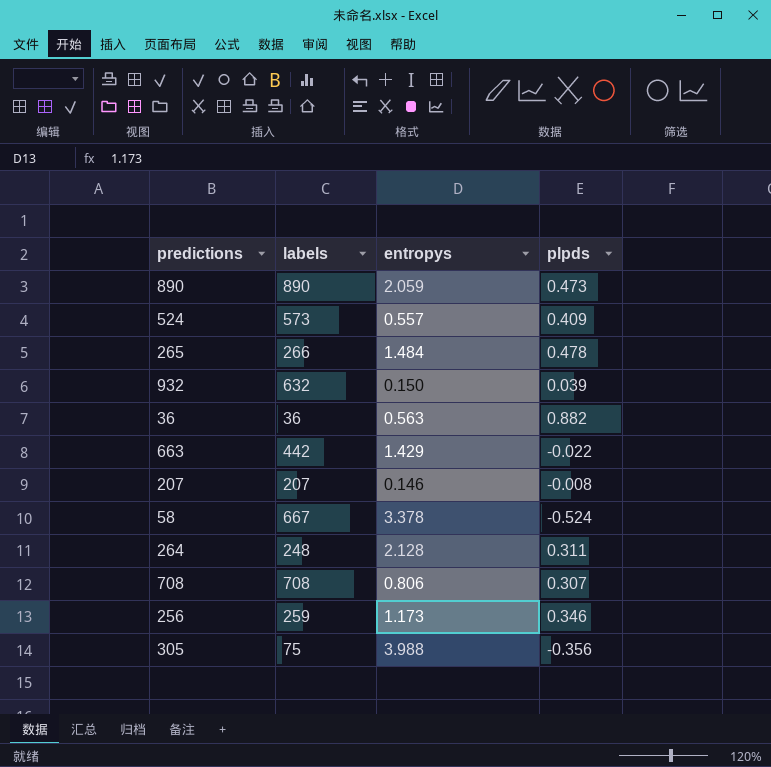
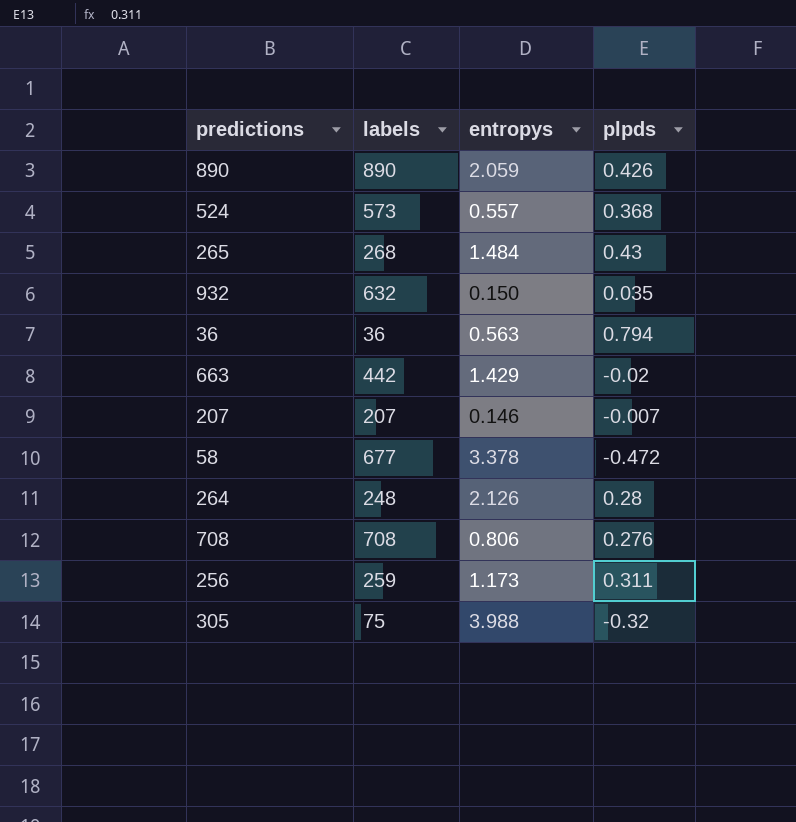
890 | plpds: 0.473 -> 0.426
524 | plpds: 0.409 -> 0.368
265 | labels: 266 -> 268
265 | plpds: 0.478 -> 0.43
932 | plpds: 0.039 -> 0.035
36 | plpds: 0.882 -> 0.794
663 | plpds: -0.022 -> -0.02
207 | plpds: -0.008 -> -0.007
58 | labels: 667 -> 677
58 | plpds: -0.524 -> -0.472
264 | entropys: 2.128 -> 2.126
264 | plpds: 0.311 -> 0.28
708 | plpds: 0.307 -> 0.276
256 | plpds: 0.346 -> 0.311
305 | plpds: -0.356 -> -0.32

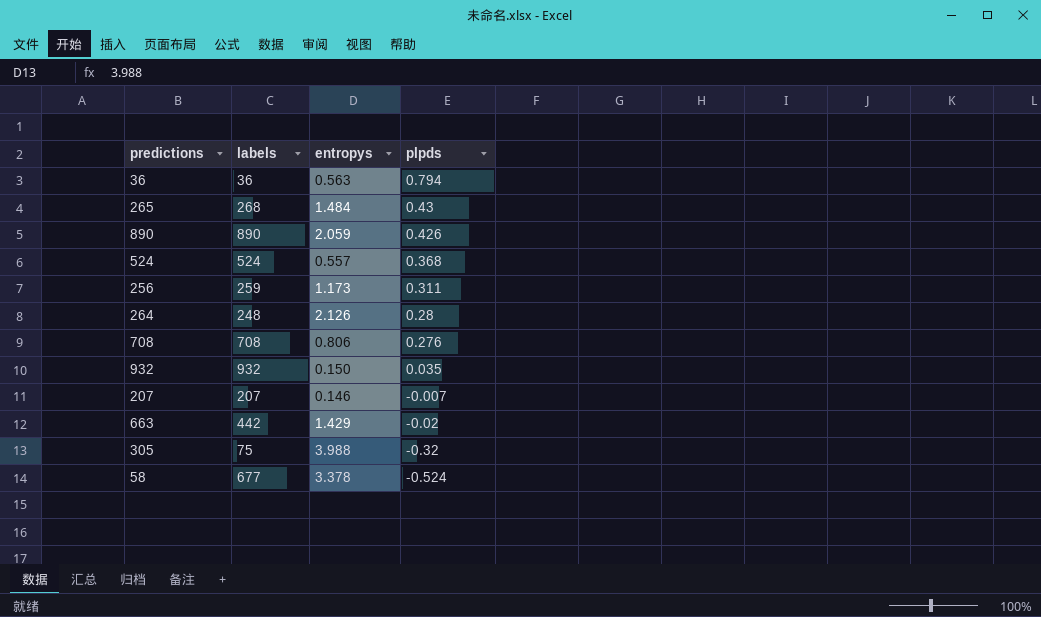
row order: none -> plpds descending
524 | labels: 573 -> 524
932 | labels: 632 -> 932
58 | plpds: -0.472 -> -0.524

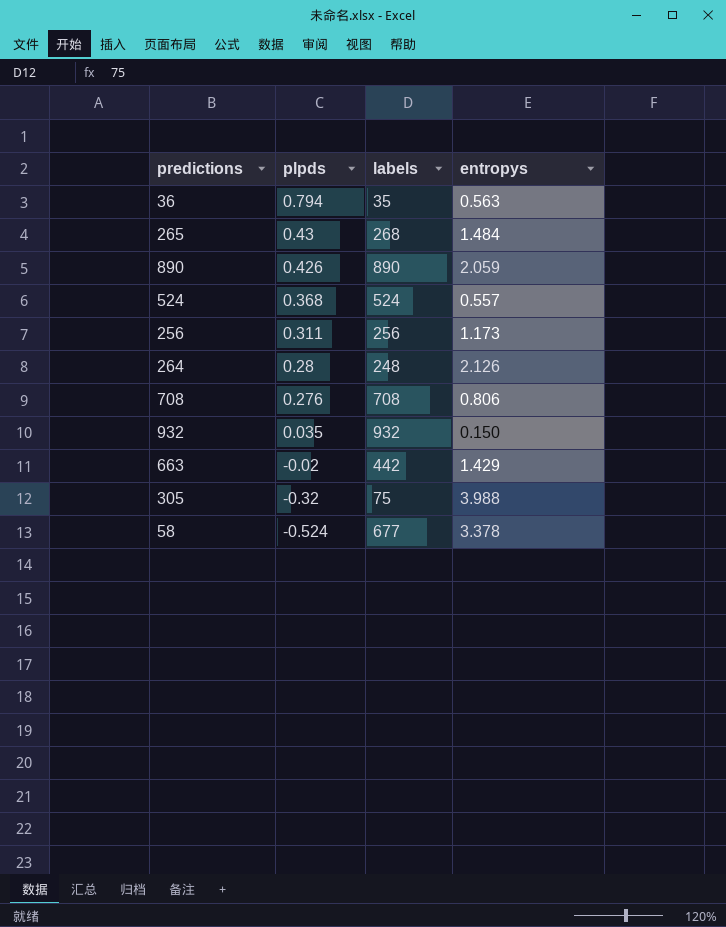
column plpds | position: 4 -> 2
row 207: 207 | 0.146 | -0.007 -> none
36 | labels: 36 -> 35
256 | labels: 259 -> 256

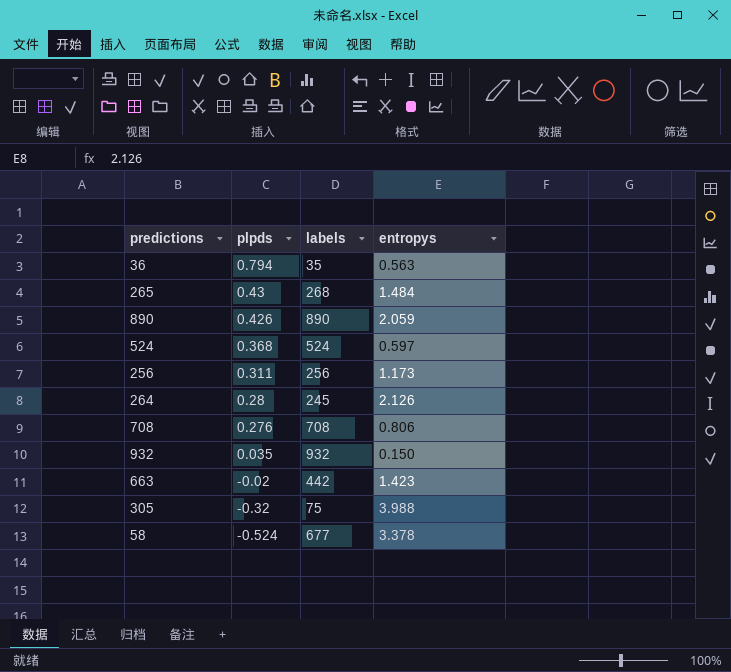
524 | entropys: 0.557 -> 0.597
264 | labels: 248 -> 245
663 | entropys: 1.429 -> 1.423

